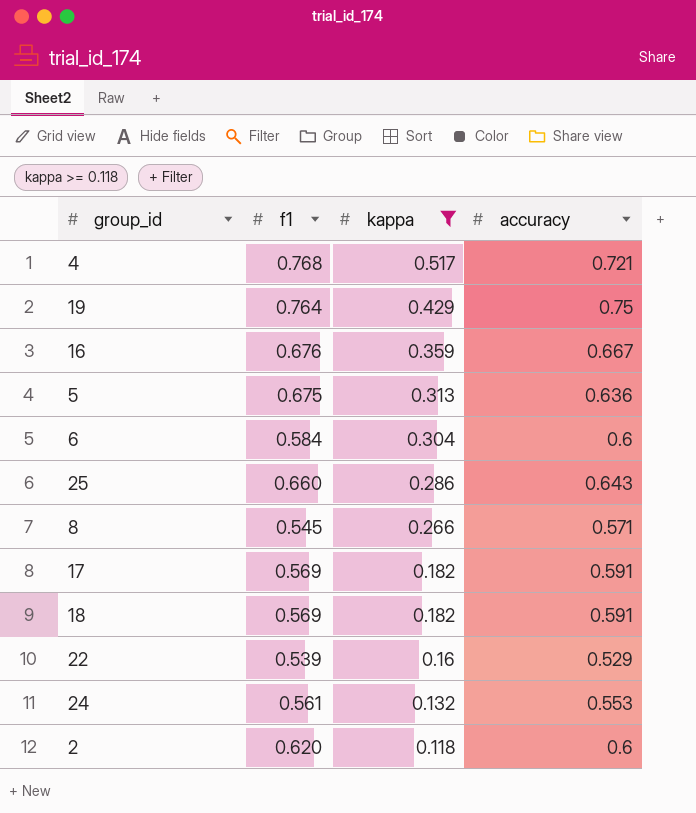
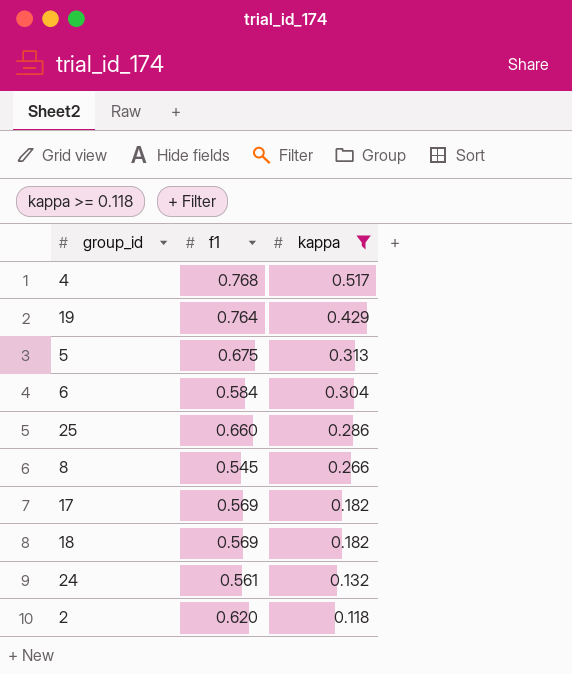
column accuracy | position: 4 -> none
row 16: 0.676 | 0.359 | 0.667 -> none
row 22: 0.539 | 0.16 | 0.529 -> none

